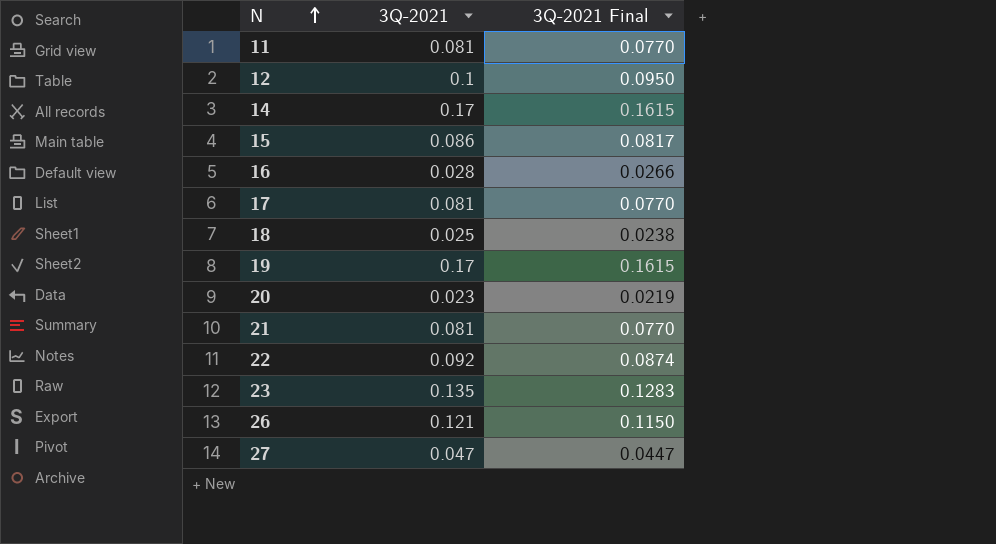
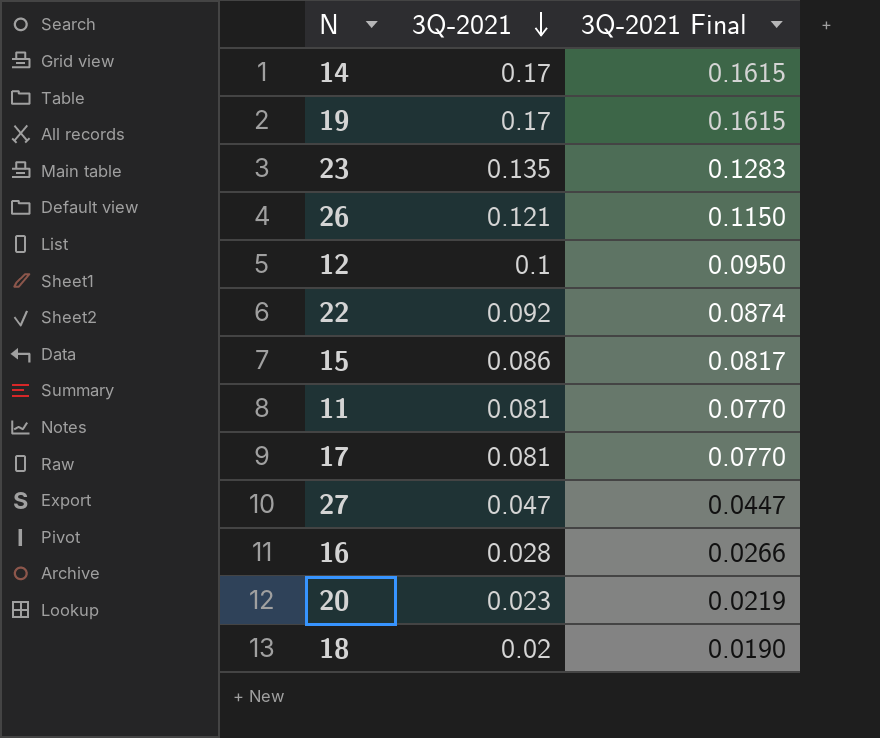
row order: N ascending -> 3Q-2021 descending
row 21: 0.081 | 0.0770 -> none
18 | 3Q-2021: 0.025 -> 0.02
18 | 3Q-2021 Final: 0.0238 -> 0.0190

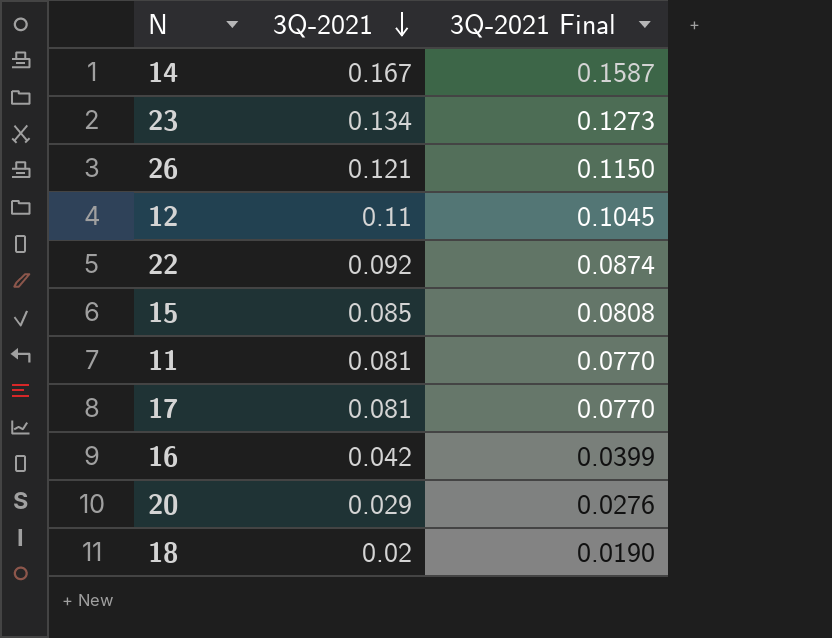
row 19: 0.17 | 0.1615 -> none
row 27: 0.047 | 0.0447 -> none
14 | 3Q-2021: 0.17 -> 0.167
14 | 3Q-2021 Final: 0.1615 -> 0.1587
23 | 3Q-2021: 0.135 -> 0.134
23 | 3Q-2021 Final: 0.1283 -> 0.1273
12 | 3Q-2021: 0.1 -> 0.11
12 | 3Q-2021 Final: 0.0950 -> 0.1045
15 | 3Q-2021: 0.086 -> 0.085
15 | 3Q-2021 Final: 0.0817 -> 0.0808
16 | 3Q-2021: 0.028 -> 0.042
16 | 3Q-2021 Final: 0.0266 -> 0.0399
20 | 3Q-2021: 0.023 -> 0.029
20 | 3Q-2021 Final: 0.0219 -> 0.0276

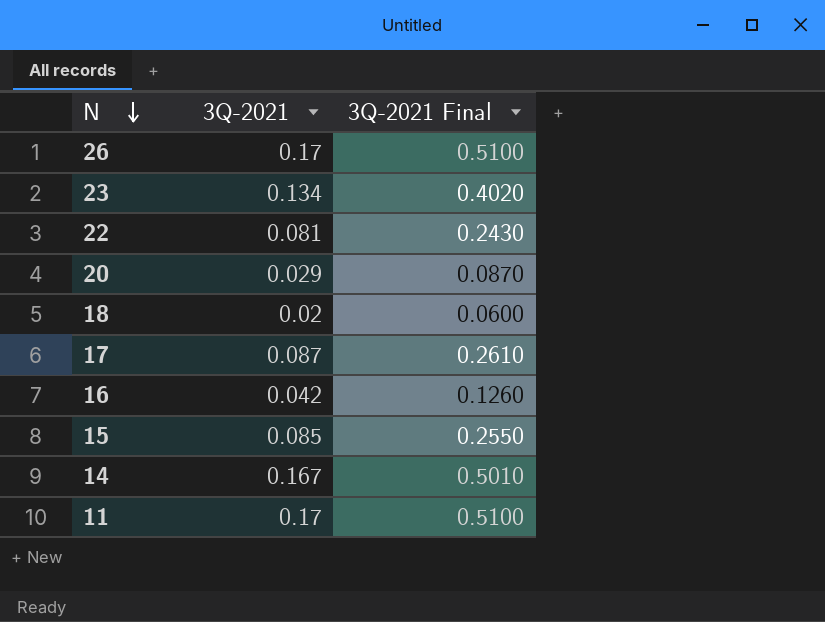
row order: 3Q-2021 descending -> N descending
column 3Q-2021 Final | formula: [3Q-2021] * 0.95 -> [3Q-2021] * 3
row 12: 0.11 | 0.1045 -> none
26 | 3Q-2021: 0.121 -> 0.17
22 | 3Q-2021: 0.092 -> 0.081
17 | 3Q-2021: 0.081 -> 0.087
11 | 3Q-2021: 0.081 -> 0.17

